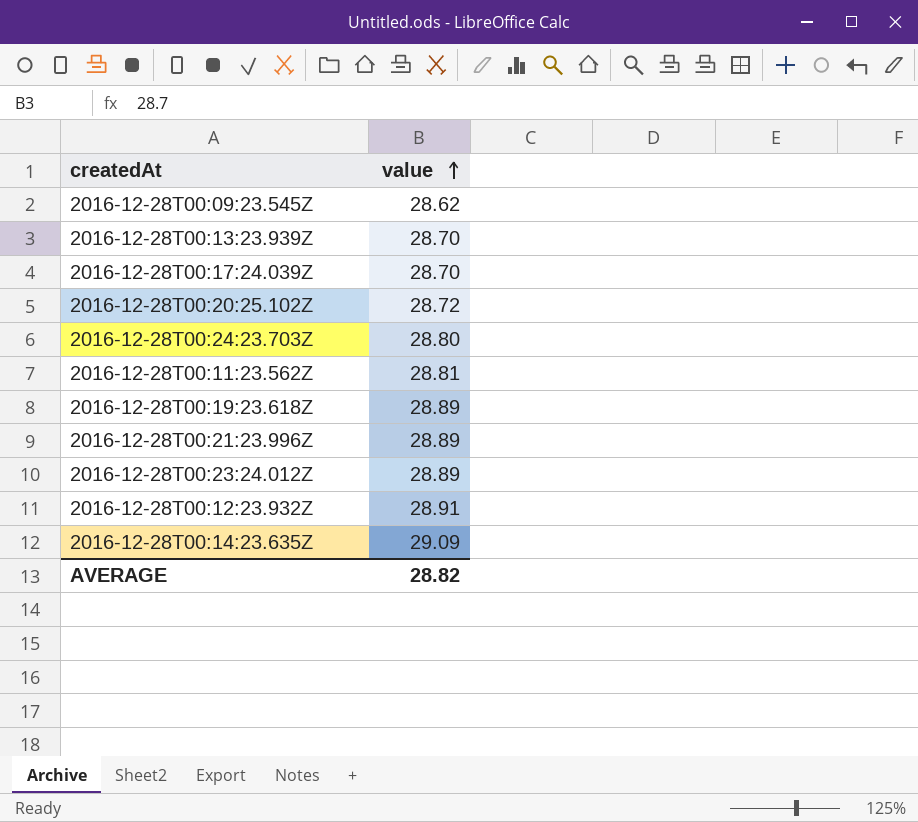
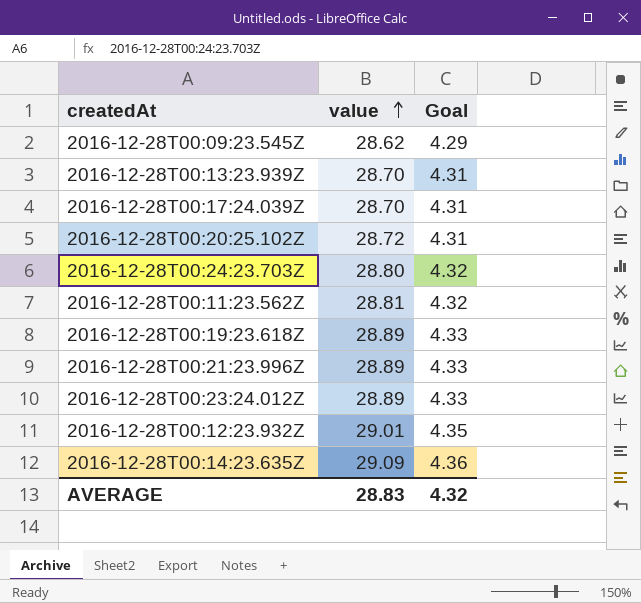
column Goal | formula: none -> [value] * 0.15
2016-12-28T00:12:23.932Z | value: 28.91 -> 29.01
AVERAGE | value: 28.82 -> 28.83

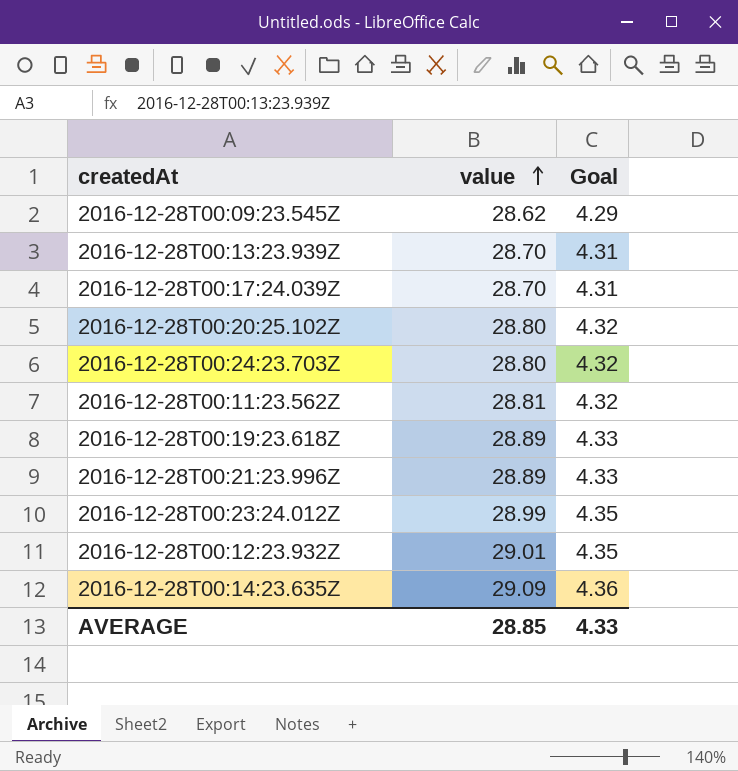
2016-12-28T00:20:25.102Z | value: 28.72 -> 28.80
2016-12-28T00:20:25.102Z | Goal: 4.31 -> 4.32
2016-12-28T00:23:24.012Z | value: 28.89 -> 28.99
2016-12-28T00:23:24.012Z | Goal: 4.33 -> 4.35
AVERAGE | value: 28.83 -> 28.85
AVERAGE | Goal: 4.32 -> 4.33

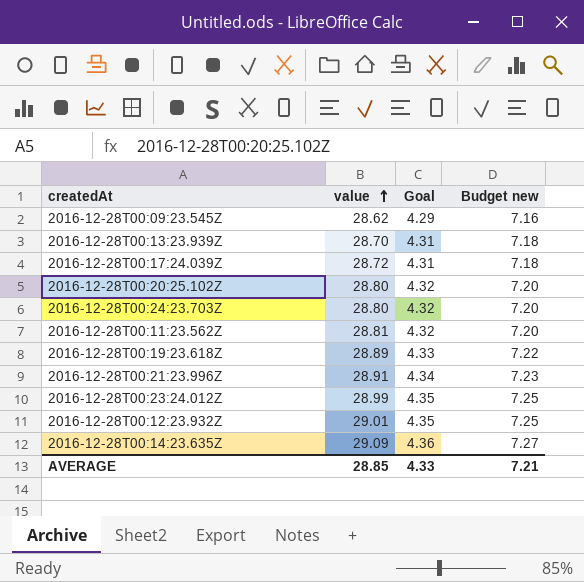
column Budget new | formula: none -> [value] * 0.25
2016-12-28T00:17:24.039Z | value: 28.70 -> 28.72
2016-12-28T00:21:23.996Z | value: 28.89 -> 28.91
2016-12-28T00:21:23.996Z | Goal: 4.33 -> 4.34

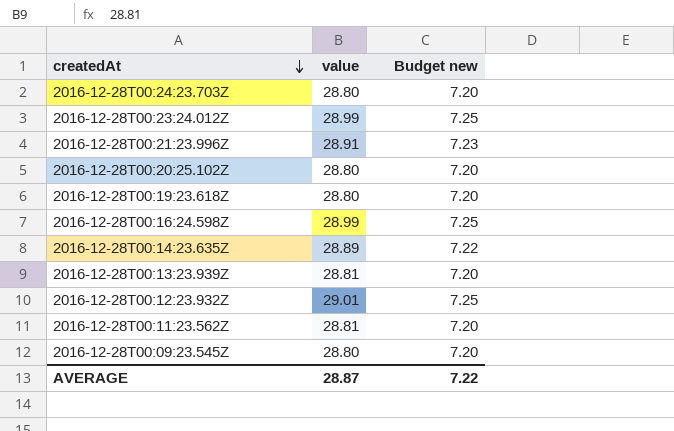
row order: value ascending -> createdAt descending
column Goal | formula: [value] * 0.15 -> none
row 2016-12-28T00:17:24.039Z: 28.72 | 4.31 | 7.18 -> none
2016-12-28T00:19:23.618Z | value: 28.89 -> 28.80
2016-12-28T00:19:23.618Z | Budget new: 7.22 -> 7.20
row 2016-12-28T00:16:24.598Z: none -> 28.99 | 7.25
2016-12-28T00:14:23.635Z | value: 29.09 -> 28.89
2016-12-28T00:14:23.635Z | Budget new: 7.27 -> 7.22
2016-12-28T00:13:23.939Z | value: 28.70 -> 28.81
2016-12-28T00:13:23.939Z | Budget new: 7.18 -> 7.20
2016-12-28T00:09:23.545Z | value: 28.62 -> 28.80
2016-12-28T00:09:23.545Z | Budget new: 7.16 -> 7.20
AVERAGE | value: 28.85 -> 28.87
AVERAGE | Budget new: 7.21 -> 7.22

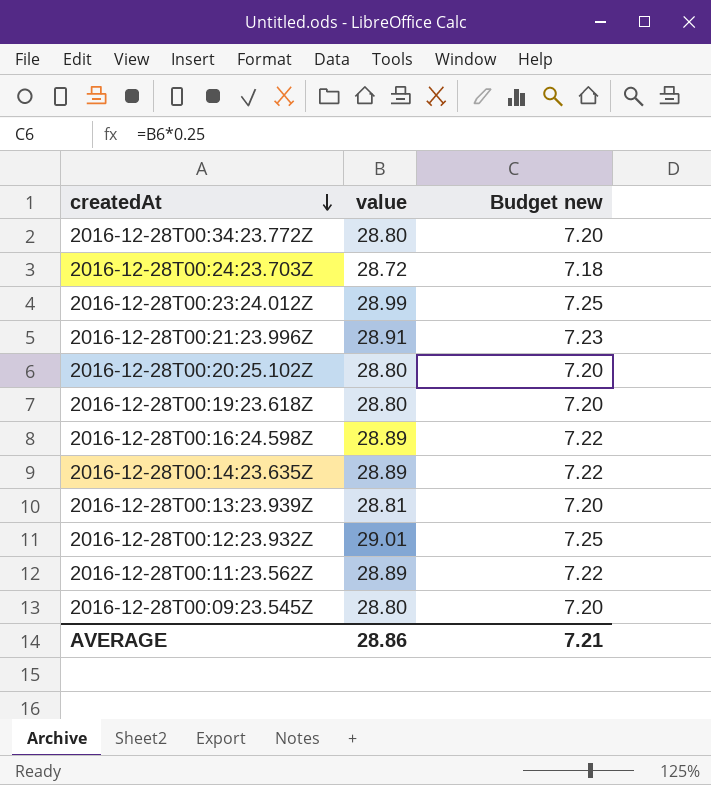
row 2016-12-28T00:34:23.772Z: none -> 28.80 | 7.20
2016-12-28T00:24:23.703Z | value: 28.80 -> 28.72
2016-12-28T00:24:23.703Z | Budget new: 7.20 -> 7.18
2016-12-28T00:16:24.598Z | value: 28.99 -> 28.89
2016-12-28T00:16:24.598Z | Budget new: 7.25 -> 7.22
2016-12-28T00:11:23.562Z | value: 28.81 -> 28.89
2016-12-28T00:11:23.562Z | Budget new: 7.20 -> 7.22
AVERAGE | value: 28.87 -> 28.86
AVERAGE | Budget new: 7.22 -> 7.21

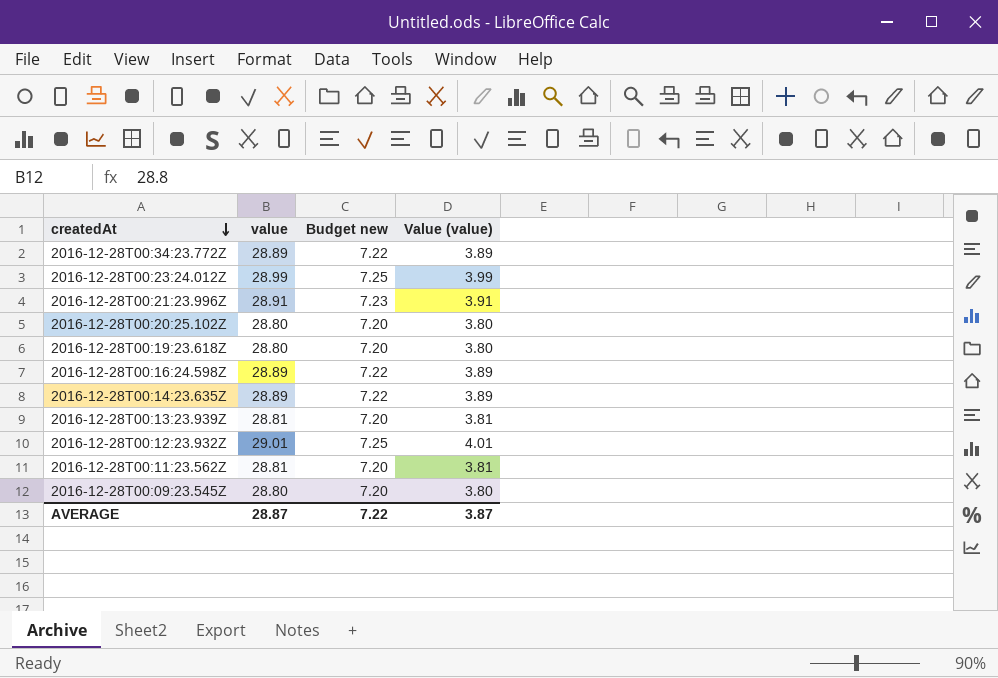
column Value (value) | formula: none -> [value] - 25
row 2016-12-28T00:24:23.703Z: 28.72 | 7.18 -> none
2016-12-28T00:34:23.772Z | value: 28.80 -> 28.89
2016-12-28T00:34:23.772Z | Budget new: 7.20 -> 7.22
2016-12-28T00:11:23.562Z | value: 28.89 -> 28.81
2016-12-28T00:11:23.562Z | Budget new: 7.22 -> 7.20
AVERAGE | value: 28.86 -> 28.87
AVERAGE | Budget new: 7.21 -> 7.22

